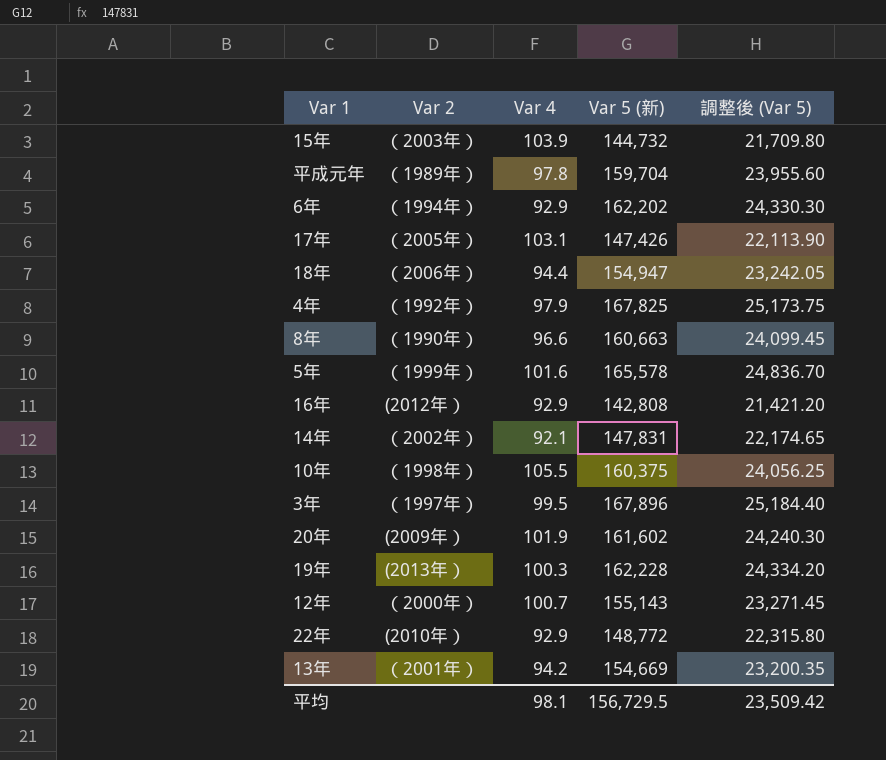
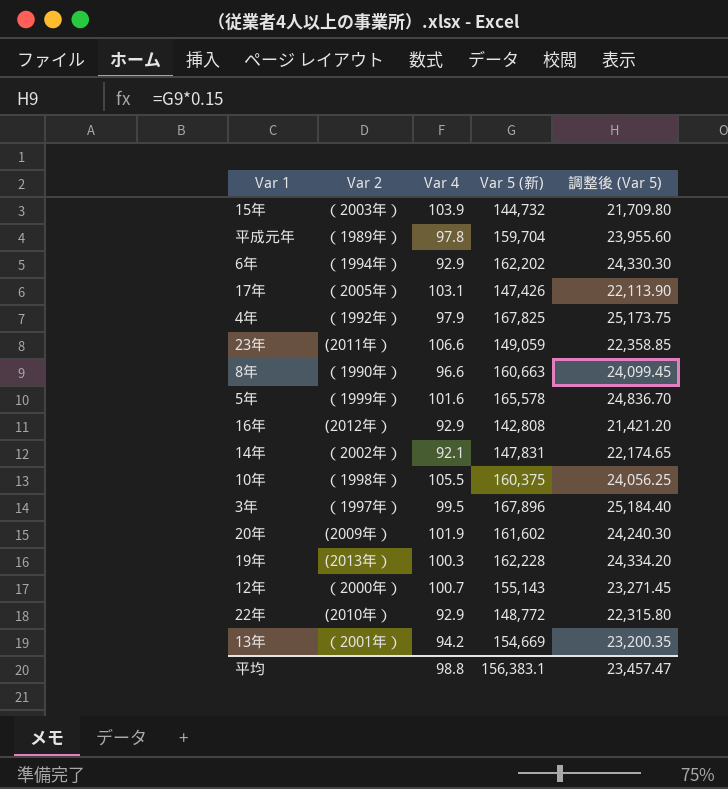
row 18年: （2006年） | 94.4 | 154,947 | 23,242.05 -> none
row 23年: none -> (2011年） | 106.6 | 149,059 | 22,358.85
平均 | Var 4: 98.1 -> 98.8
平均 | Var 5 (新): 156,729.5 -> 156,383.1
平均 | 調整後 (Var 5): 23,509.42 -> 23,457.47

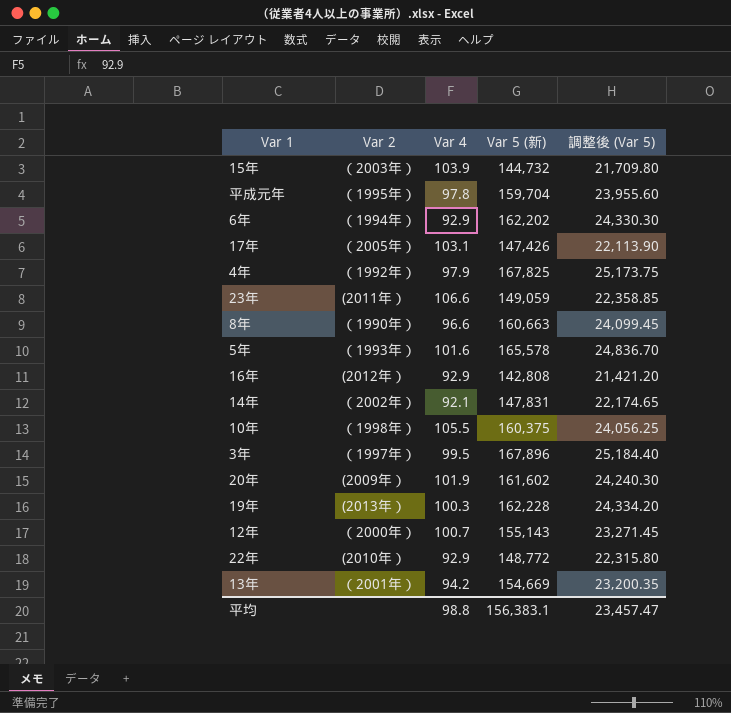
平成元年 | Var 2: （1989年） -> （1995年）
5年 | Var 2: （1999年） -> （1993年）

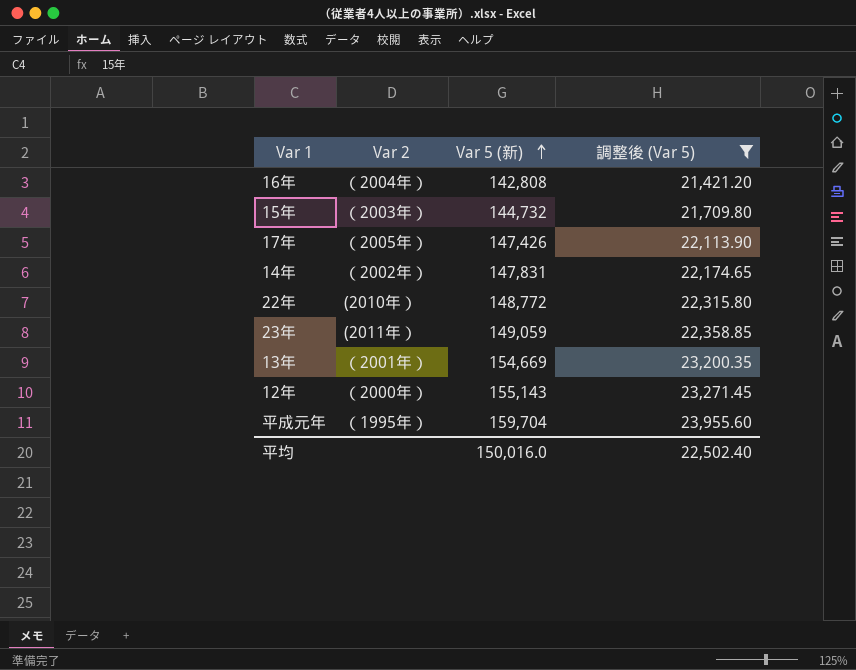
filter: none -> 調整後 (Var 5) <= 23,955.60
row order: none -> Var 5 (新) ascending
column Var 4 | position: 3 -> none
16年 | Var 2: (2012年） -> （2004年）
平均 | Var 5 (新): 156,383.1 -> 150,016.0
平均 | 調整後 (Var 5): 23,457.47 -> 22,502.40

